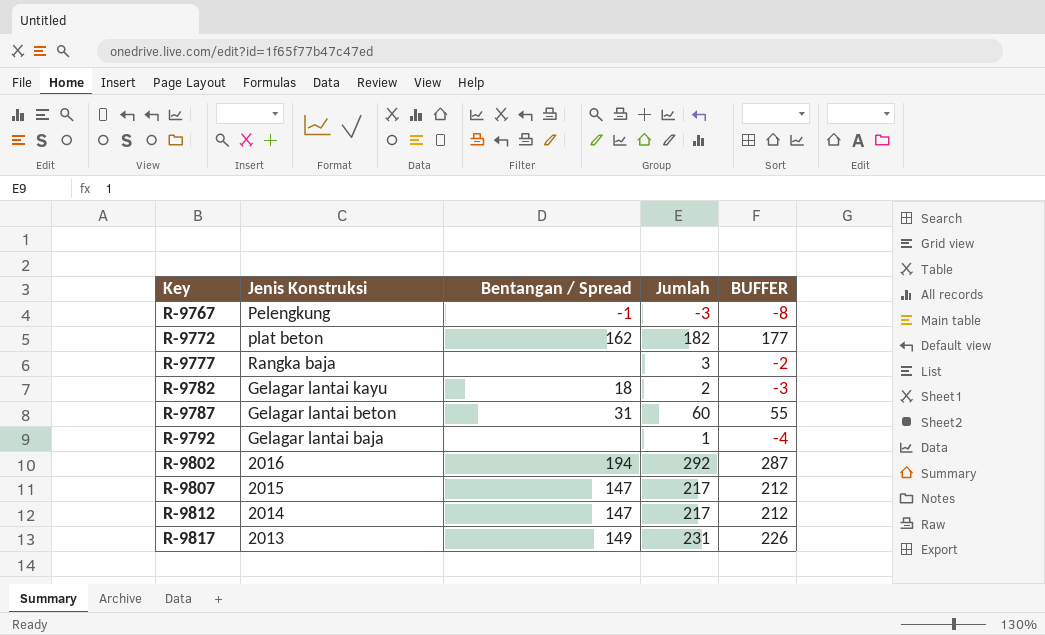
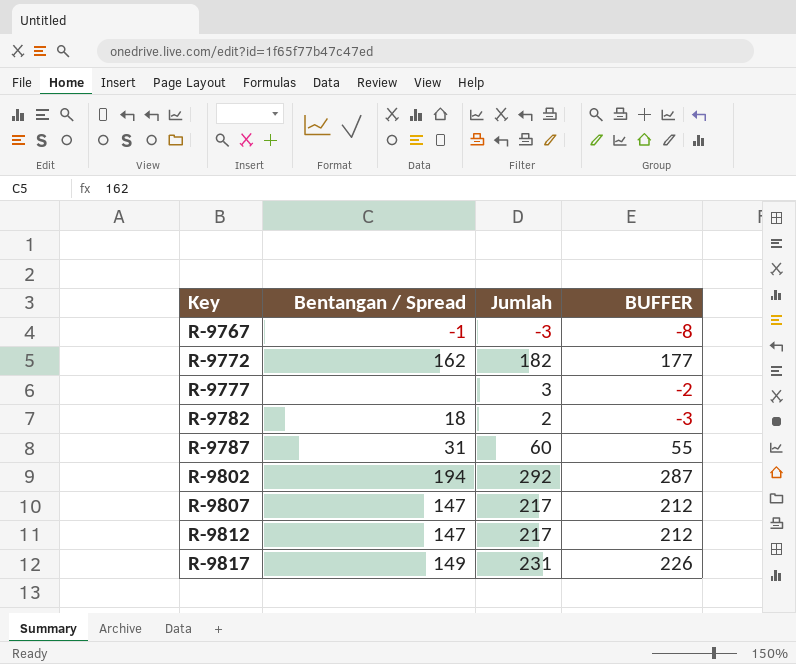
column Jenis Konstruksi | position: 2 -> none
row R-9792: Gelagar lantai baja | none | 1 | -4 -> none

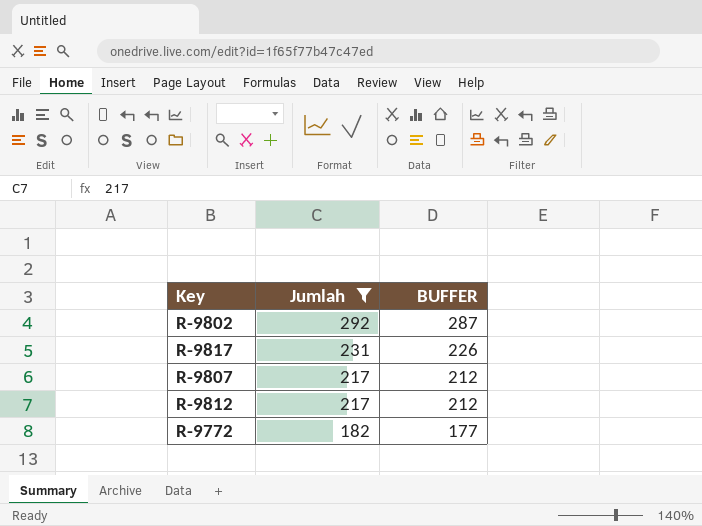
filter: none -> Jumlah >= 182
row order: Key ascending -> Jumlah descending
column Bentangan / Spread | position: 2 -> none

